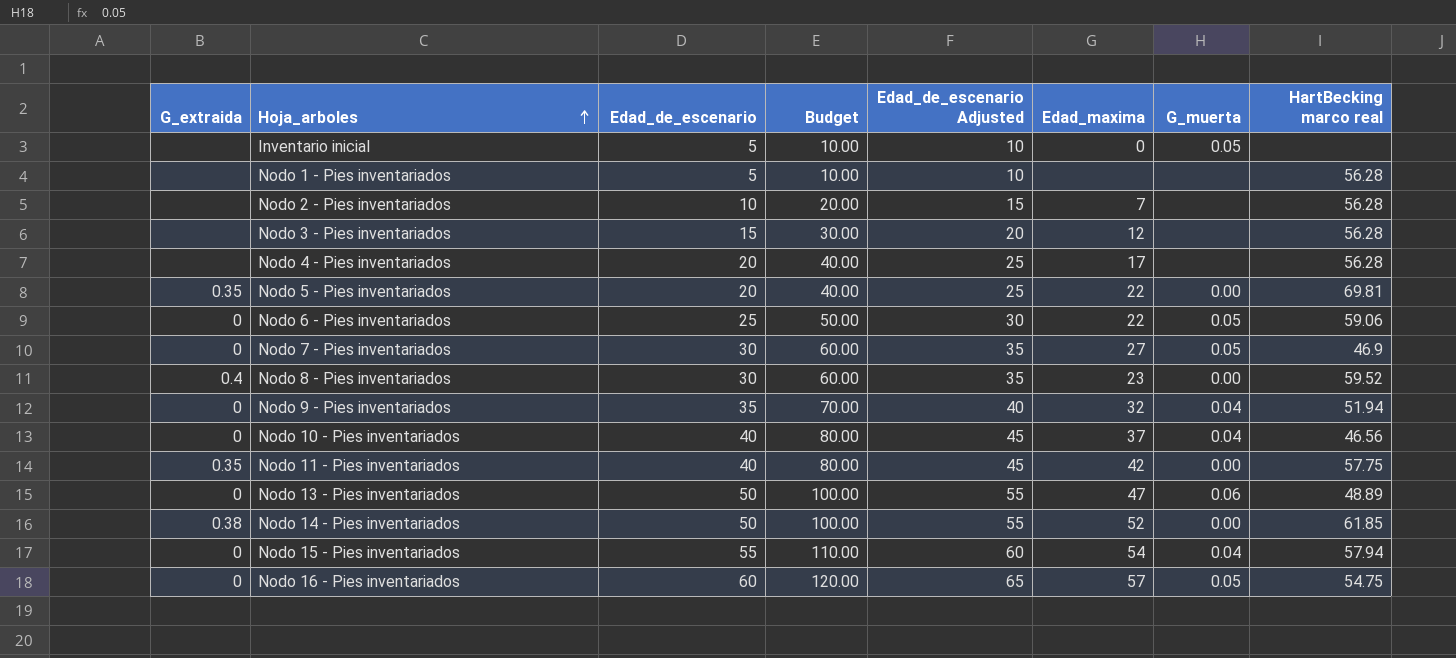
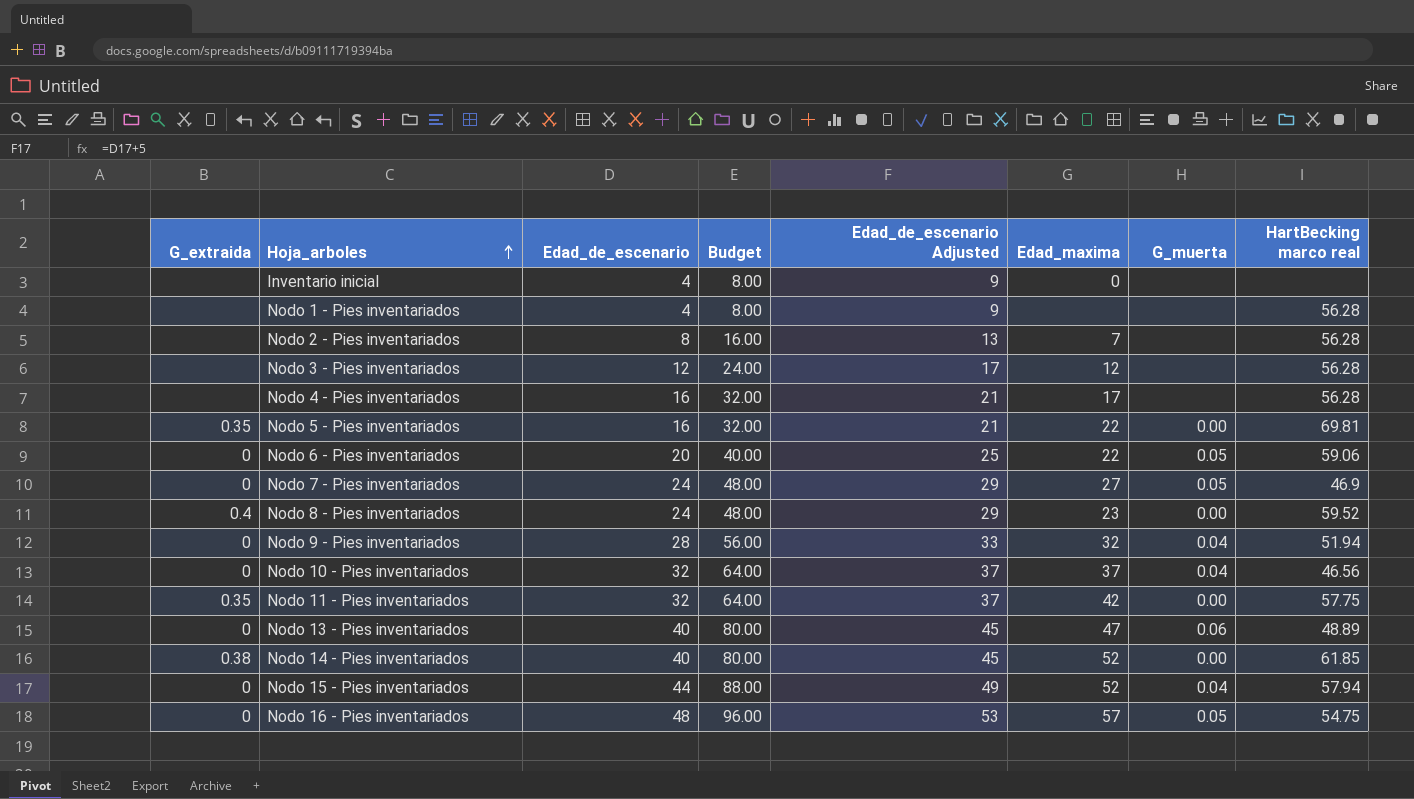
Inventario inicial | Edad_de_escenario: 5 -> 4
Inventario inicial | Budget: 10.00 -> 8.00
Inventario inicial | Edad_de_escenario Adjusted: 10 -> 9
Inventario inicial | G_muerta: 0.05 -> none
Nodo 1 - Pies inventariados | Edad_de_escenario: 5 -> 4
Nodo 1 - Pies inventariados | Budget: 10.00 -> 8.00
Nodo 1 - Pies inventariados | Edad_de_escenario Adjusted: 10 -> 9
Nodo 2 - Pies inventariados | Edad_de_escenario: 10 -> 8
Nodo 2 - Pies inventariados | Budget: 20.00 -> 16.00
Nodo 2 - Pies inventariados | Edad_de_escenario Adjusted: 15 -> 13
Nodo 3 - Pies inventariados | Edad_de_escenario: 15 -> 12
Nodo 3 - Pies inventariados | Budget: 30.00 -> 24.00
Nodo 3 - Pies inventariados | Edad_de_escenario Adjusted: 20 -> 17
Nodo 4 - Pies inventariados | Edad_de_escenario: 20 -> 16
Nodo 4 - Pies inventariados | Budget: 40.00 -> 32.00
Nodo 4 - Pies inventariados | Edad_de_escenario Adjusted: 25 -> 21
Nodo 5 - Pies inventariados | Edad_de_escenario: 20 -> 16
Nodo 5 - Pies inventariados | Budget: 40.00 -> 32.00
Nodo 5 - Pies inventariados | Edad_de_escenario Adjusted: 25 -> 21
Nodo 6 - Pies inventariados | Edad_de_escenario: 25 -> 20
Nodo 6 - Pies inventariados | Budget: 50.00 -> 40.00
Nodo 6 - Pies inventariados | Edad_de_escenario Adjusted: 30 -> 25
Nodo 7 - Pies inventariados | Edad_de_escenario: 30 -> 24
Nodo 7 - Pies inventariados | Budget: 60.00 -> 48.00
Nodo 7 - Pies inventariados | Edad_de_escenario Adjusted: 35 -> 29
Nodo 8 - Pies inventariados | Edad_de_escenario: 30 -> 24
Nodo 8 - Pies inventariados | Budget: 60.00 -> 48.00
Nodo 8 - Pies inventariados | Edad_de_escenario Adjusted: 35 -> 29
Nodo 9 - Pies inventariados | Edad_de_escenario: 35 -> 28
Nodo 9 - Pies inventariados | Budget: 70.00 -> 56.00
Nodo 9 - Pies inventariados | Edad_de_escenario Adjusted: 40 -> 33
Nodo 10 - Pies inventariados | Edad_de_escenario: 40 -> 32
Nodo 10 - Pies inventariados | Budget: 80.00 -> 64.00
Nodo 10 - Pies inventariados | Edad_de_escenario Adjusted: 45 -> 37
Nodo 11 - Pies inventariados | Edad_de_escenario: 40 -> 32
Nodo 11 - Pies inventariados | Budget: 80.00 -> 64.00
Nodo 11 - Pies inventariados | Edad_de_escenario Adjusted: 45 -> 37
Nodo 13 - Pies inventariados | Edad_de_escenario: 50 -> 40
Nodo 13 - Pies inventariados | Budget: 100.00 -> 80.00
Nodo 13 - Pies inventariados | Edad_de_escenario Adjusted: 55 -> 45
Nodo 14 - Pies inventariados | Edad_de_escenario: 50 -> 40
Nodo 14 - Pies inventariados | Budget: 100.00 -> 80.00
Nodo 14 - Pies inventariados | Edad_de_escenario Adjusted: 55 -> 45
Nodo 15 - Pies inventariados | Edad_de_escenario: 55 -> 44
Nodo 15 - Pies inventariados | Budget: 110.00 -> 88.00
Nodo 15 - Pies inventariados | Edad_de_escenario Adjusted: 60 -> 49
Nodo 15 - Pies inventariados | Edad_maxima: 54 -> 52
Nodo 16 - Pies inventariados | Edad_de_escenario: 60 -> 48
Nodo 16 - Pies inventariados | Budget: 120.00 -> 96.00
Nodo 16 - Pies inventariados | Edad_de_escenario Adjusted: 65 -> 53

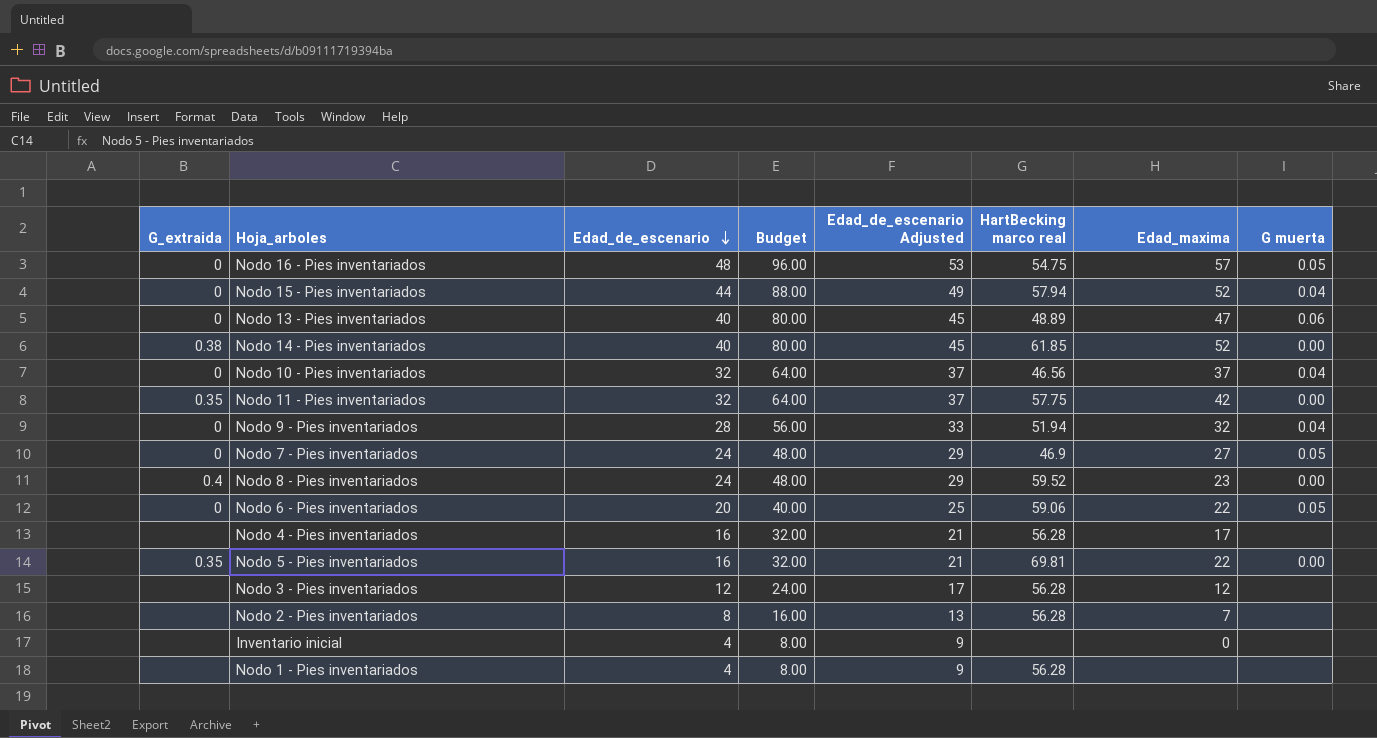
row order: Hoja_arboles ascending -> Edad_de_escenario descending
column HartBecking marco real | position: 8 -> 6
column name: G_muerta -> G muerta

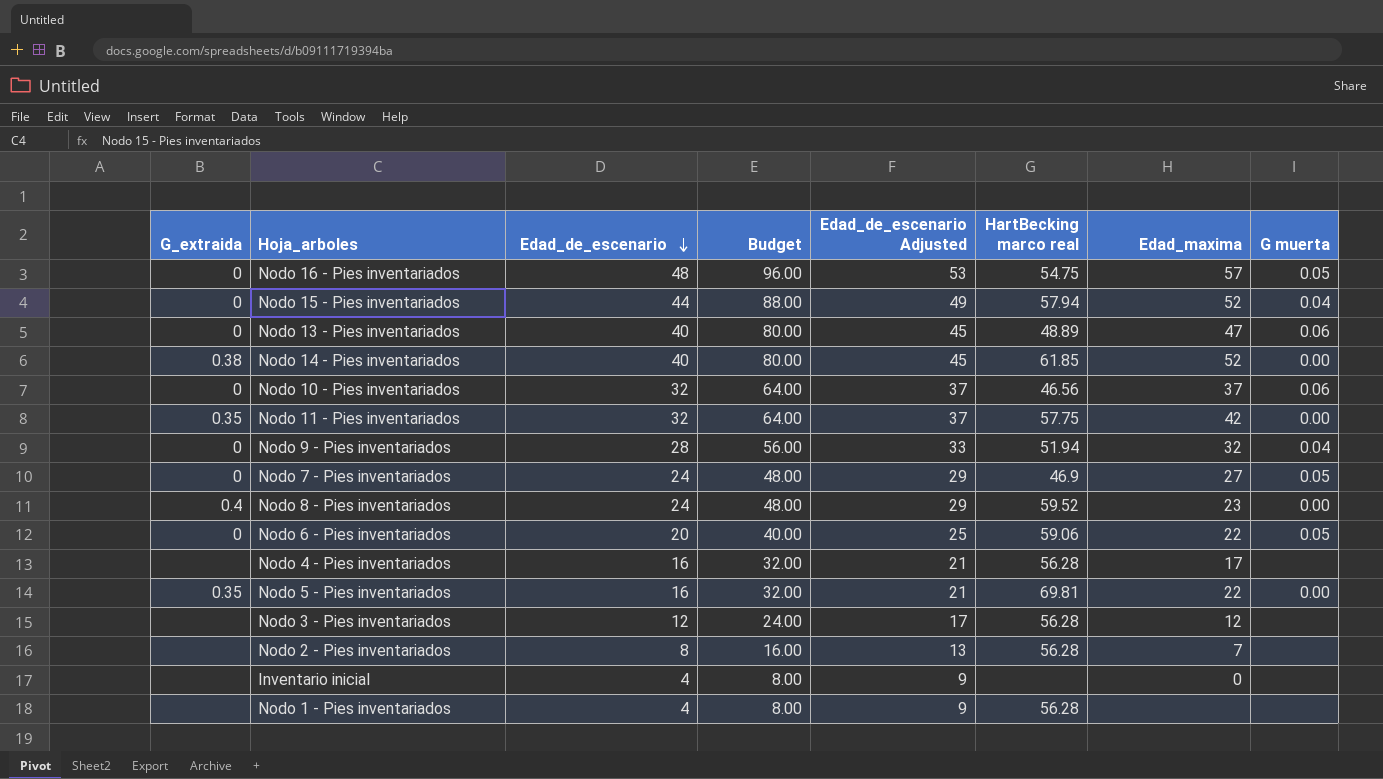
Nodo 10 - Pies inventariados | G muerta: 0.04 -> 0.06

